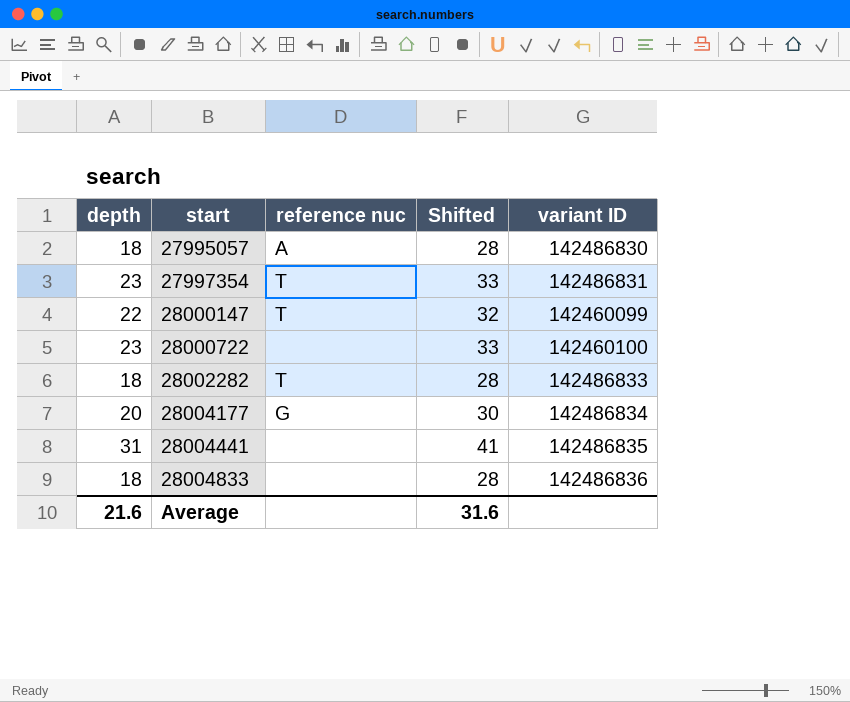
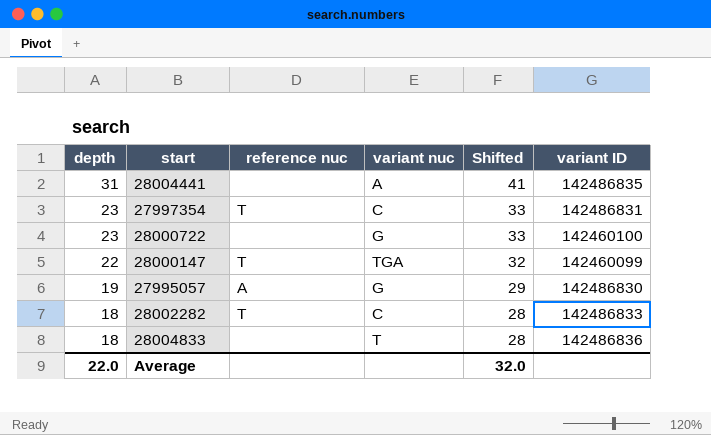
row order: start ascending -> depth descending
column variant nuc | position: none -> 4
row 28004177: 20 | G | 30 | 142486834 -> none
27995057 | depth: 18 -> 19
27995057 | Shifted: 28 -> 29
Average | depth: 21.6 -> 22.0
Average | Shifted: 31.6 -> 32.0

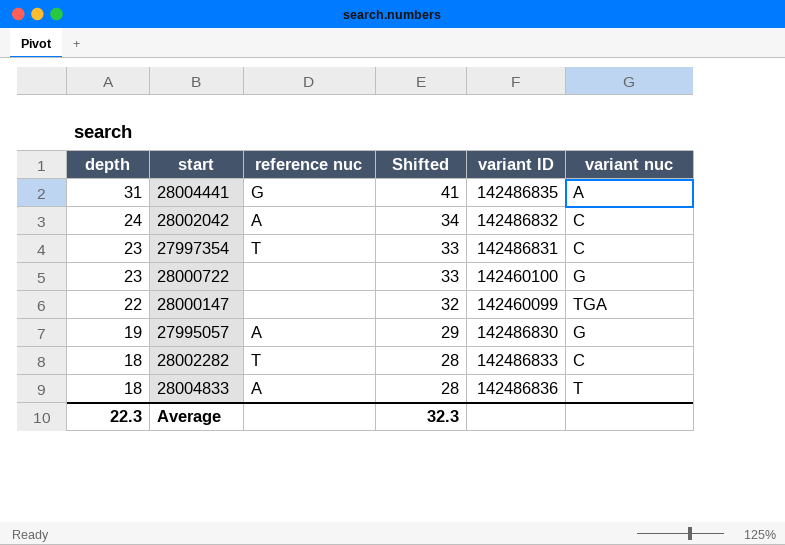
column variant nuc | position: 4 -> 6
28004441 | reference nuc: none -> G
row 28002042: none -> 24 | A | 34 | 142486832 | C
28000147 | reference nuc: T -> none
28004833 | reference nuc: none -> A
Average | depth: 22.0 -> 22.3
Average | Shifted: 32.0 -> 32.3

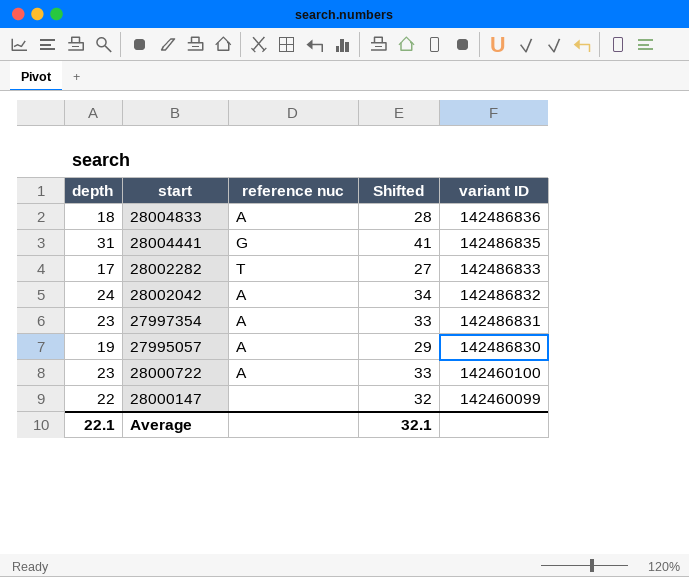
row order: depth descending -> variant ID descending
column variant nuc | position: 6 -> none
28002282 | depth: 18 -> 17
28002282 | Shifted: 28 -> 27
27997354 | reference nuc: T -> A
28000722 | reference nuc: none -> A
Average | depth: 22.3 -> 22.1
Average | Shifted: 32.3 -> 32.1

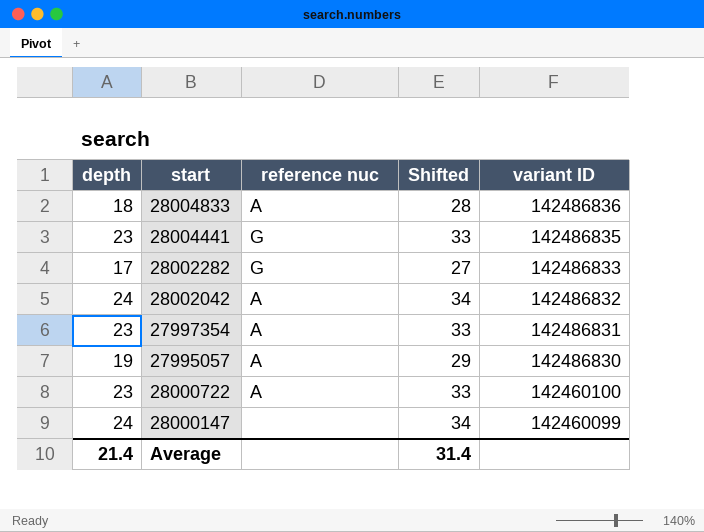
28004441 | depth: 31 -> 23
28004441 | Shifted: 41 -> 33
28002282 | reference nuc: T -> G
28000147 | depth: 22 -> 24
28000147 | Shifted: 32 -> 34
Average | depth: 22.1 -> 21.4
Average | Shifted: 32.1 -> 31.4

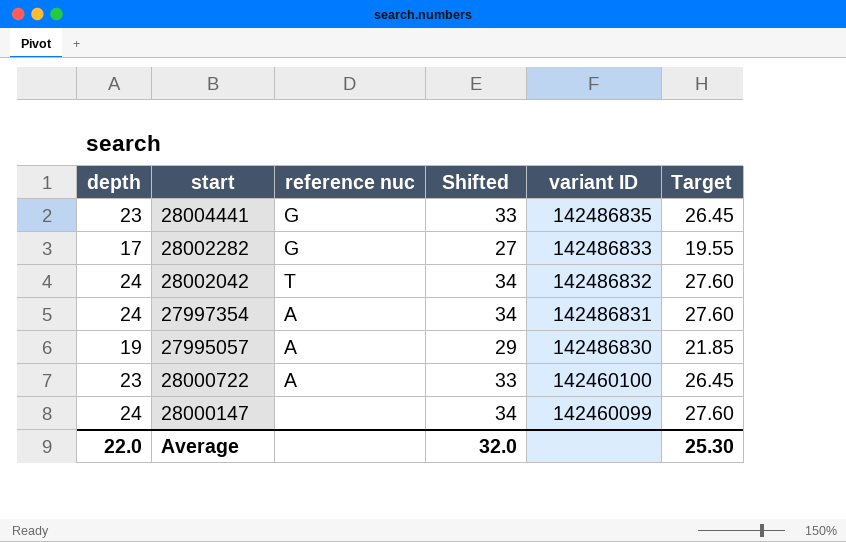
column Target | formula: none -> [depth] * 1.15
row 28004833: 18 | A | 28 | 142486836 -> none
28002042 | reference nuc: A -> T
27997354 | depth: 23 -> 24
27997354 | Shifted: 33 -> 34
Average | depth: 21.4 -> 22.0
Average | Shifted: 31.4 -> 32.0

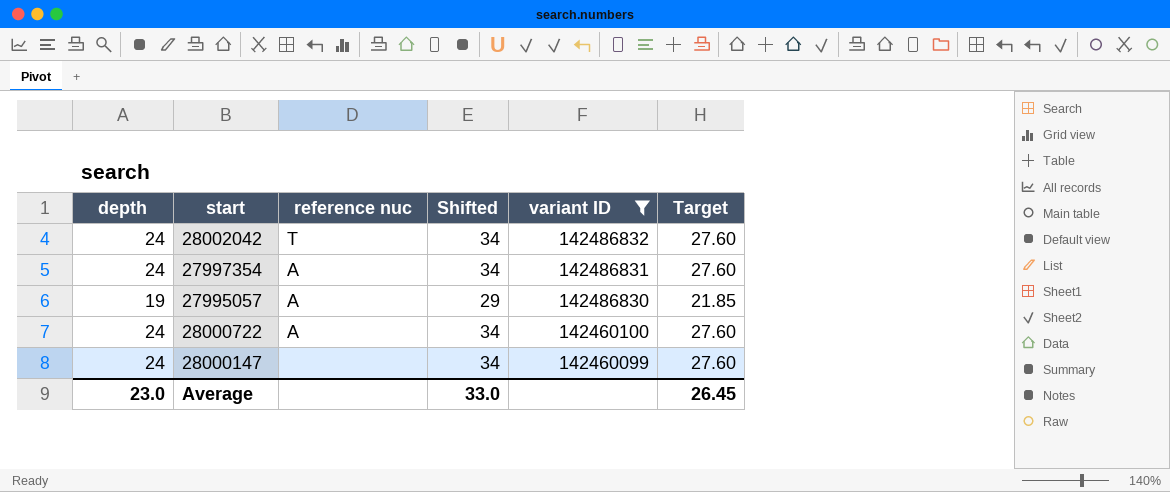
filter: none -> variant ID <= 142486832
28000722 | depth: 23 -> 24
28000722 | Shifted: 33 -> 34
28000722 | Target: 26.45 -> 27.60
Average | depth: 22.0 -> 23.0
Average | Shifted: 32.0 -> 33.0
Average | Target: 25.30 -> 26.45

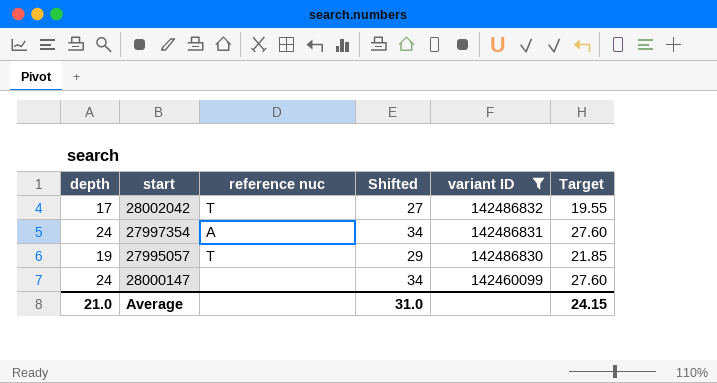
row 28000722: 24 | A | 34 | 142460100 | 27.60 -> none
28002042 | depth: 24 -> 17
28002042 | Shifted: 34 -> 27
28002042 | Target: 27.60 -> 19.55
27995057 | reference nuc: A -> T
Average | depth: 23.0 -> 21.0
Average | Shifted: 33.0 -> 31.0
Average | Target: 26.45 -> 24.15

